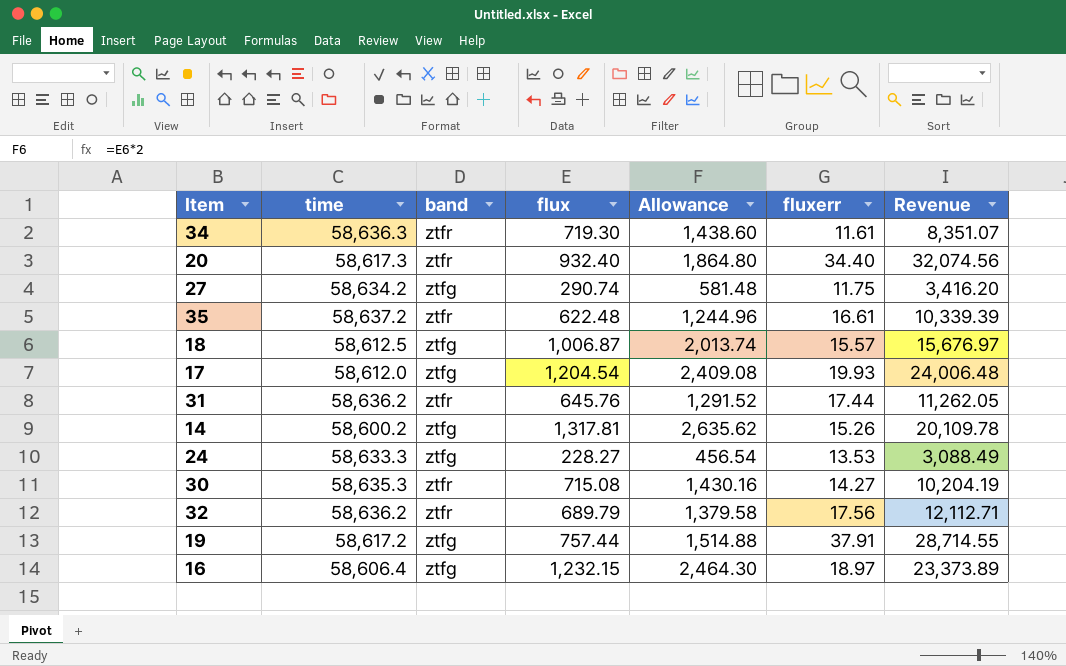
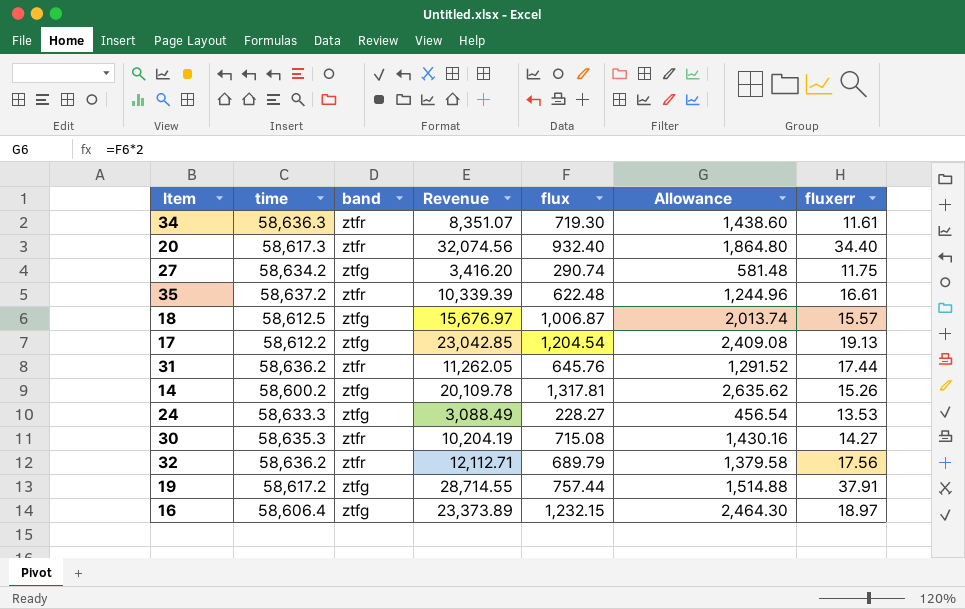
column Revenue | position: 7 -> 4
17 | time: 58,612.0 -> 58,612.2
17 | Revenue: 24,006.48 -> 23,042.85
17 | fluxerr: 19.93 -> 19.13

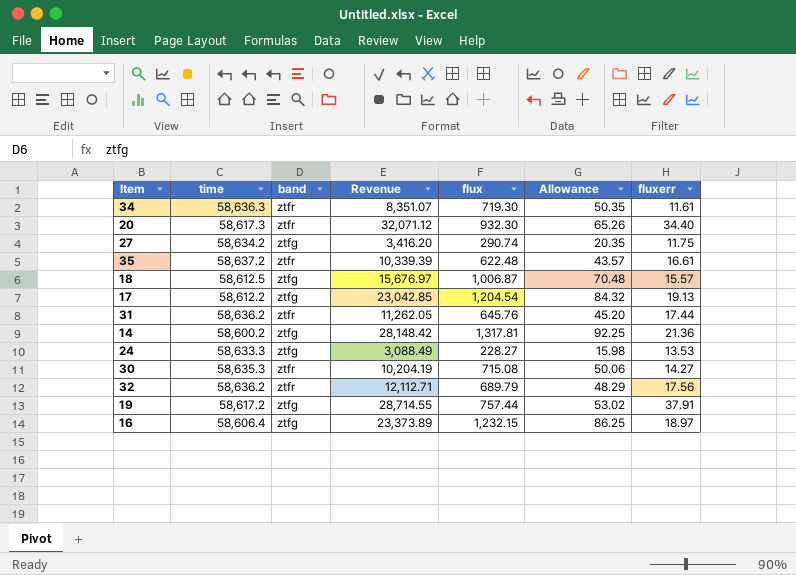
column Allowance | formula: [flux] * 2 -> [flux] * 0.07
20 | Revenue: 32,074.56 -> 32,071.12
20 | flux: 932.40 -> 932.30
14 | Revenue: 20,109.78 -> 28,148.42
14 | fluxerr: 15.26 -> 21.36

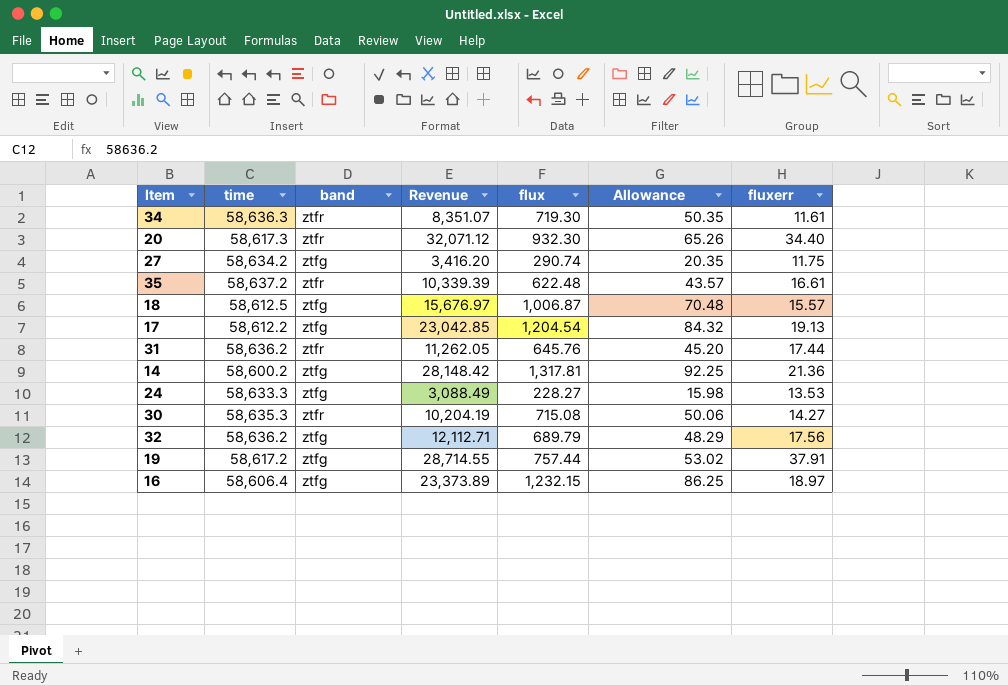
32 | band: ztfr -> ztfg

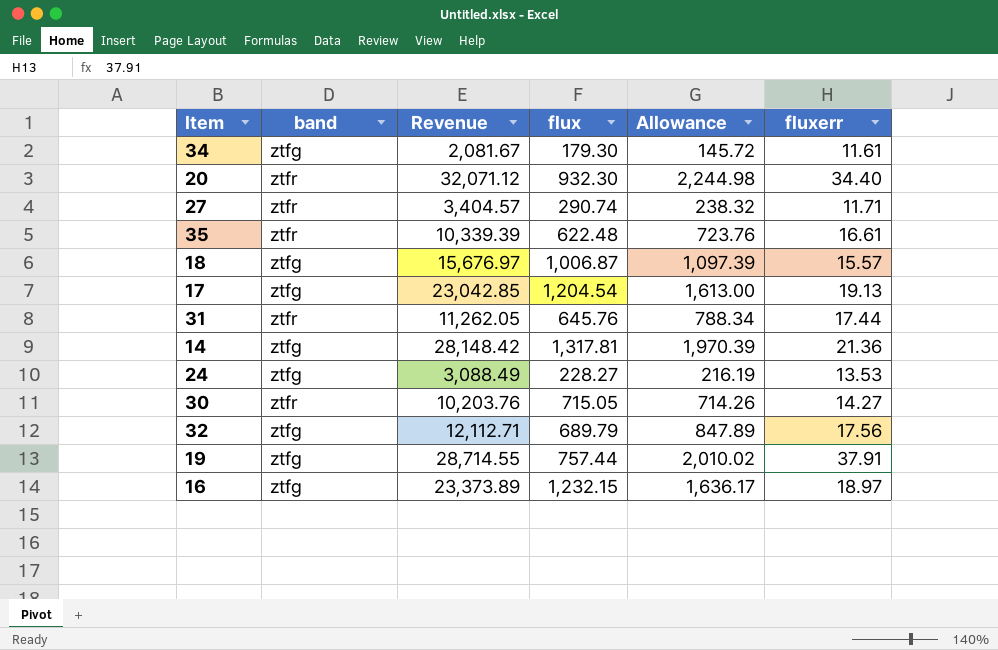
column time | position: 2 -> none
column Allowance | formula: [flux] * 0.07 -> [Revenue] * 0.07
34 | band: ztfr -> ztfg
34 | Revenue: 8,351.07 -> 2,081.67
34 | flux: 719.30 -> 179.30
27 | band: ztfg -> ztfr
27 | Revenue: 3,416.20 -> 3,404.57
27 | fluxerr: 11.75 -> 11.71
30 | Revenue: 10,204.19 -> 10,203.76
30 | flux: 715.08 -> 715.05

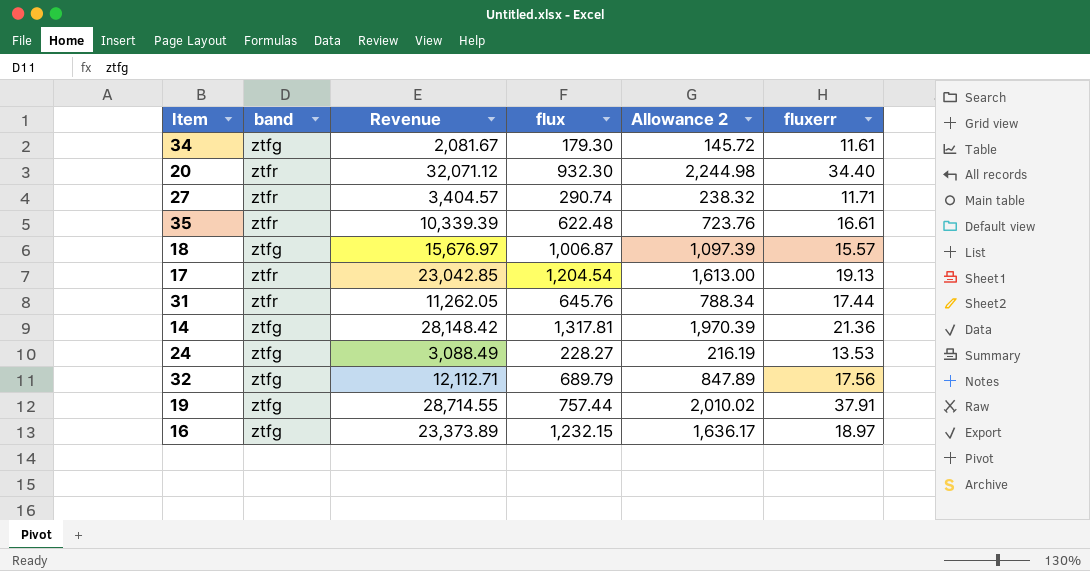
column name: Allowance -> Allowance 2
row 30: ztfr | 10,203.76 | 715.05 | 714.26 | 14.27 -> none
17 | band: ztfg -> ztfr

